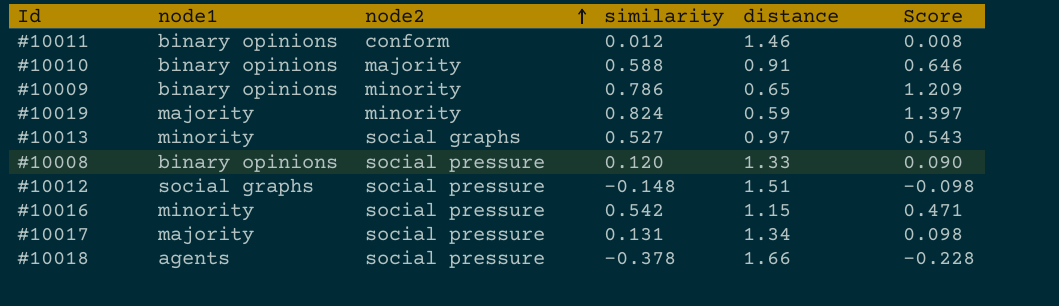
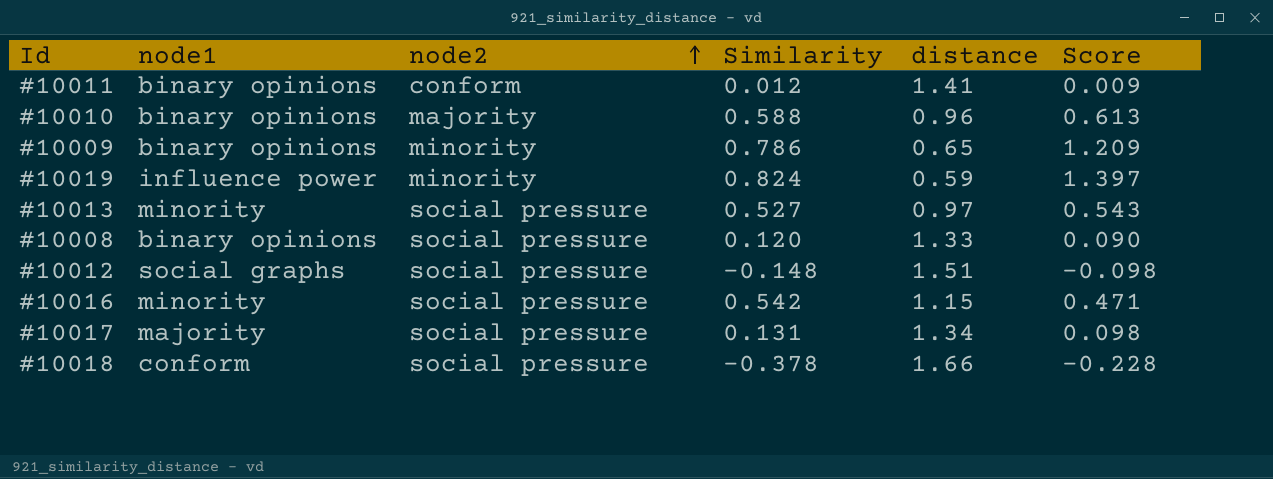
column name: similarity -> Similarity
#10011 | distance: 1.46 -> 1.41
#10011 | Score: 0.008 -> 0.009
#10010 | distance: 0.91 -> 0.96
#10010 | Score: 0.646 -> 0.613
#10019 | node1: majority -> influence power
#10013 | node2: social graphs -> social pressure
#10018 | node1: agents -> conform

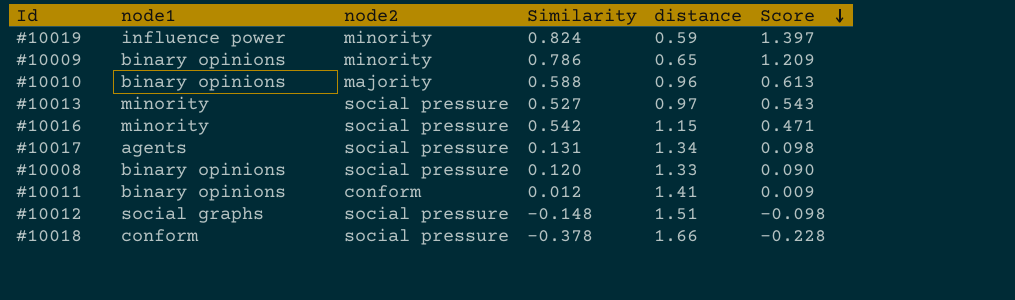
row order: node2 ascending -> Score descending
#10017 | node1: majority -> agents

